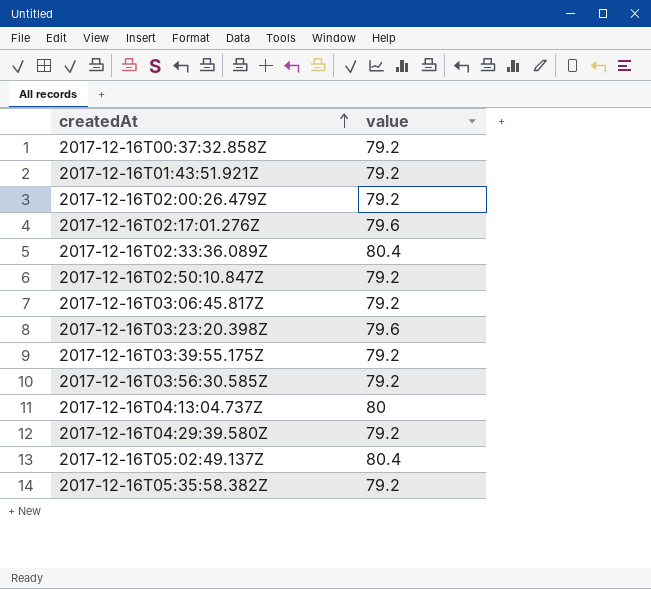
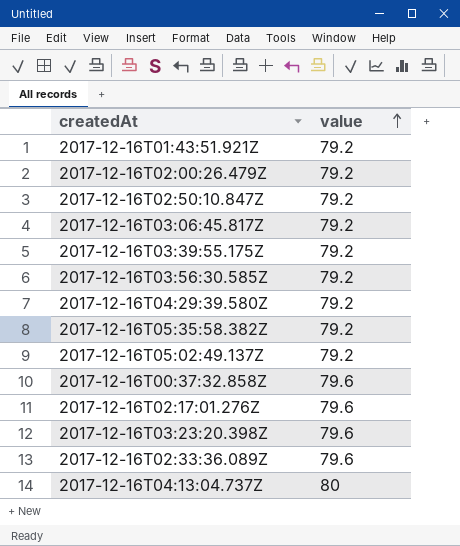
row order: createdAt ascending -> value ascending
2017-12-16T05:02:49.137Z | value: 80.4 -> 79.2
2017-12-16T00:37:32.858Z | value: 79.2 -> 79.6
2017-12-16T02:33:36.089Z | value: 80.4 -> 79.6

